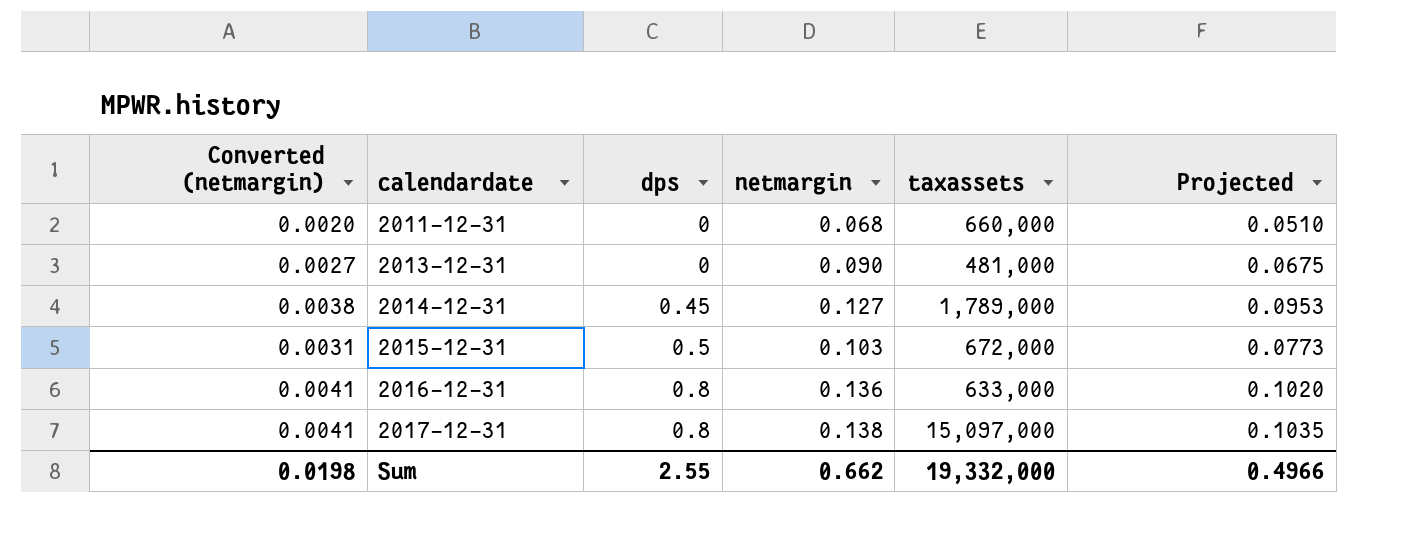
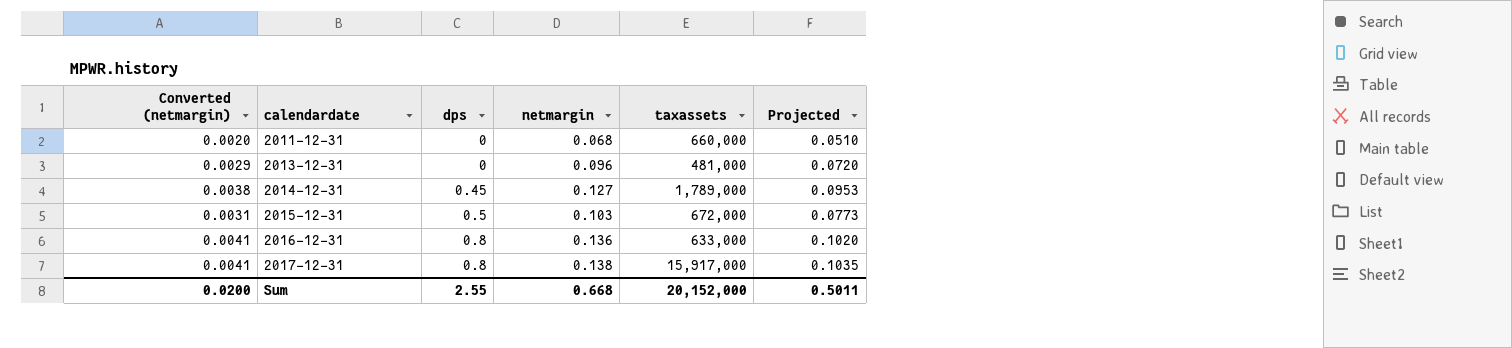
2013-12-31 | Converted (netmargin): 0.0027 -> 0.0029
2013-12-31 | netmargin: 0.090 -> 0.096
2013-12-31 | Projected: 0.0675 -> 0.0720
2017-12-31 | taxassets: 15,097,000 -> 15,917,000
Sum | Converted (netmargin): 0.0198 -> 0.0200
Sum | netmargin: 0.662 -> 0.668
Sum | taxassets: 19,332,000 -> 20,152,000
Sum | Projected: 0.4966 -> 0.5011

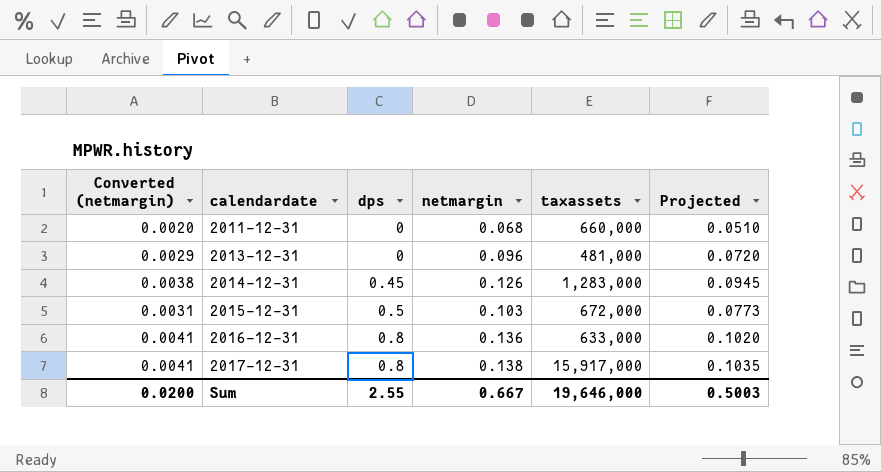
2014-12-31 | netmargin: 0.127 -> 0.126
2014-12-31 | taxassets: 1,789,000 -> 1,283,000
2014-12-31 | Projected: 0.0953 -> 0.0945
Sum | netmargin: 0.668 -> 0.667
Sum | taxassets: 20,152,000 -> 19,646,000
Sum | Projected: 0.5011 -> 0.5003

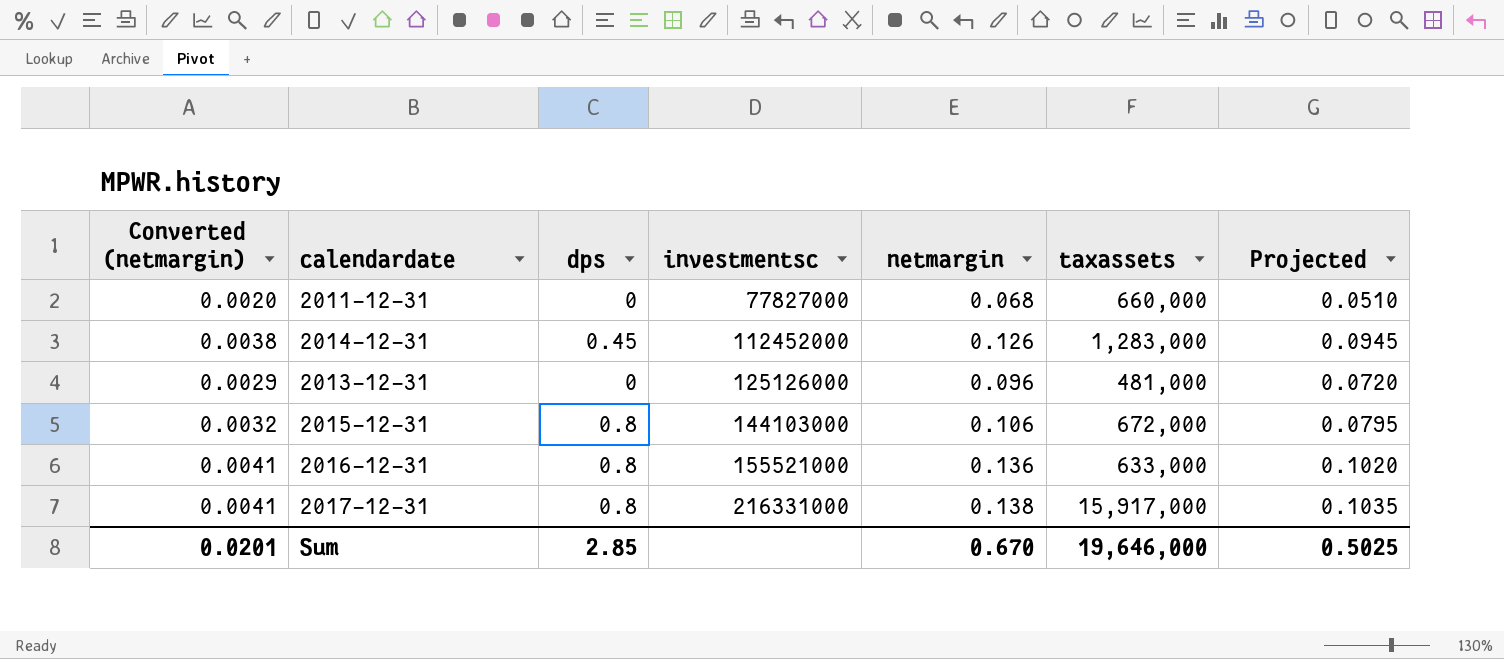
row order: calendardate ascending -> investmentsc ascending
column investmentsc | position: none -> 4
2015-12-31 | Converted (netmargin): 0.0031 -> 0.0032
2015-12-31 | dps: 0.5 -> 0.8
2015-12-31 | netmargin: 0.103 -> 0.106
2015-12-31 | Projected: 0.0773 -> 0.0795
Sum | Converted (netmargin): 0.0200 -> 0.0201
Sum | dps: 2.55 -> 2.85
Sum | netmargin: 0.667 -> 0.670
Sum | Projected: 0.5003 -> 0.5025

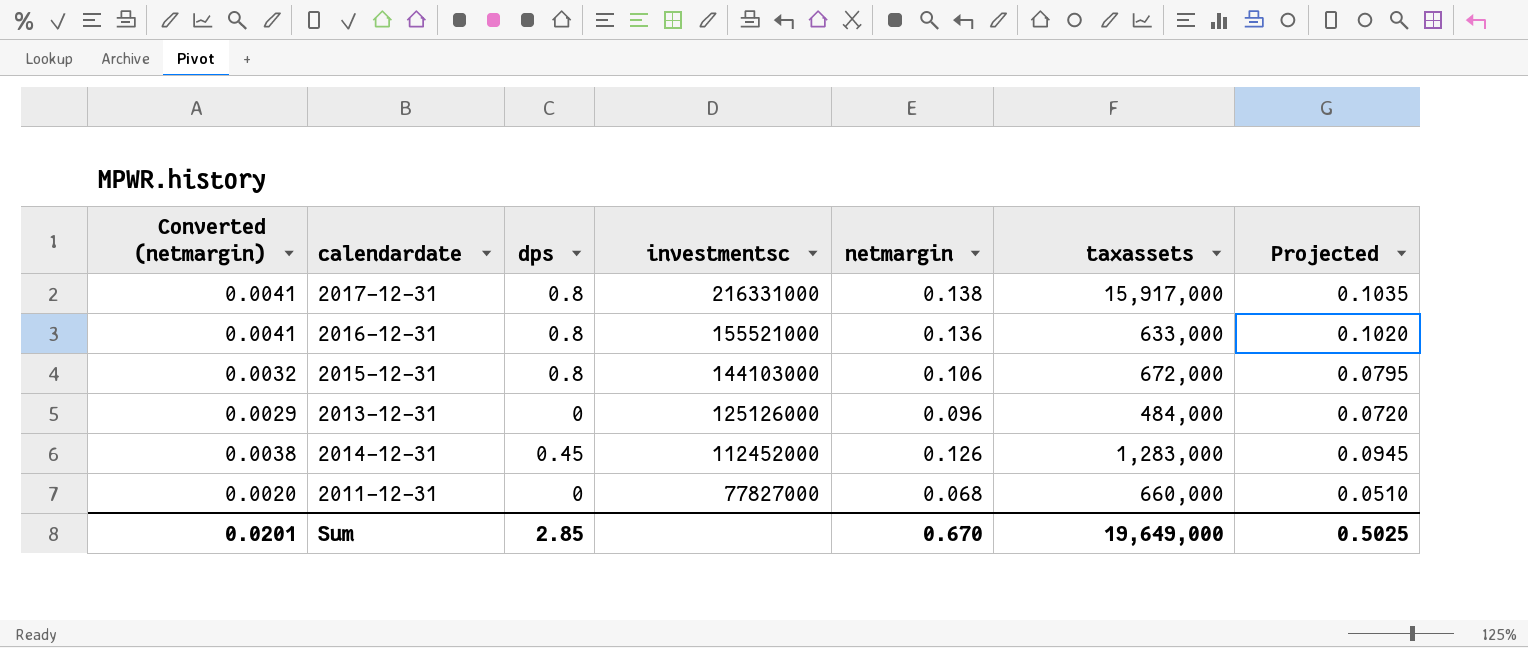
row order: investmentsc ascending -> investmentsc descending
2013-12-31 | taxassets: 481,000 -> 484,000
Sum | taxassets: 19,646,000 -> 19,649,000

